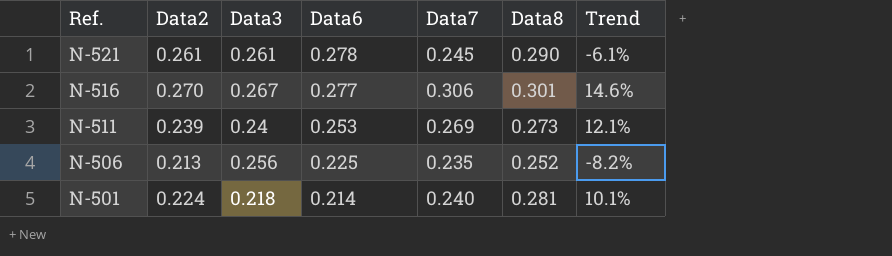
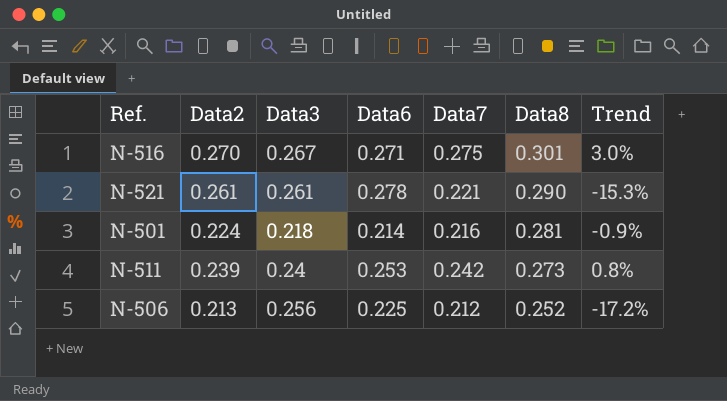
row order: Ref. descending -> Data8 descending
N-516 | Data6: 0.277 -> 0.271
N-516 | Data7: 0.306 -> 0.275
N-516 | Trend: 14.6% -> 3.0%
N-521 | Data7: 0.245 -> 0.221
N-521 | Trend: -6.1% -> -15.3%
N-501 | Data7: 0.240 -> 0.216
N-501 | Trend: 10.1% -> -0.9%
N-511 | Data7: 0.269 -> 0.242
N-511 | Trend: 12.1% -> 0.8%
N-506 | Data7: 0.235 -> 0.212
N-506 | Trend: -8.2% -> -17.2%

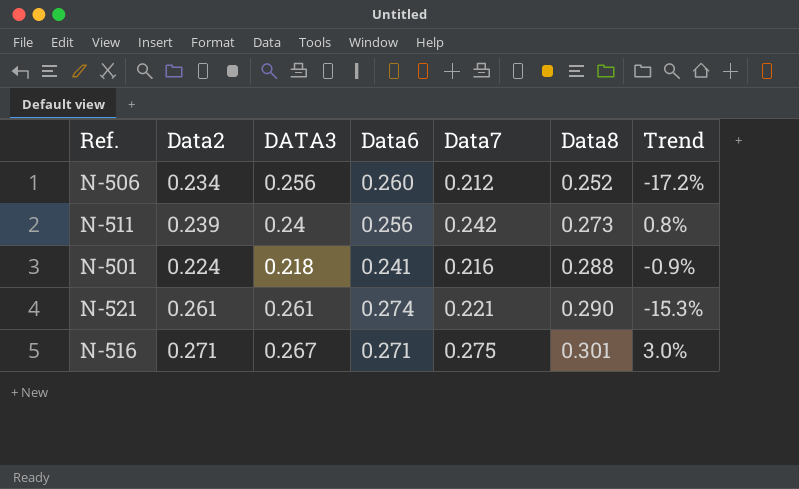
row order: Data8 descending -> Data8 ascending
column name: Data3 -> DATA3
N-506 | Data2: 0.213 -> 0.234
N-506 | Data6: 0.225 -> 0.260
N-511 | Data6: 0.253 -> 0.256
N-501 | Data6: 0.214 -> 0.241
N-501 | Data8: 0.281 -> 0.288
N-521 | Data6: 0.278 -> 0.274
N-516 | Data2: 0.270 -> 0.271

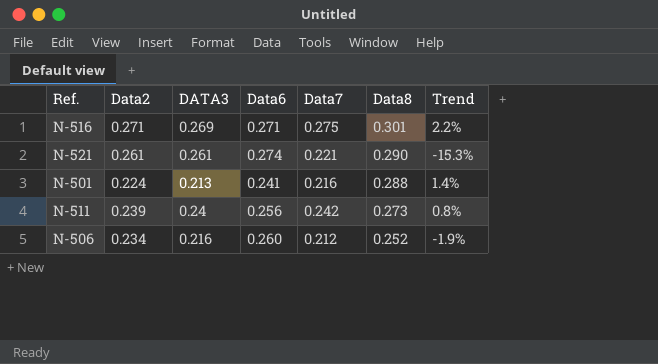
row order: Data8 ascending -> Data8 descending
N-516 | DATA3: 0.267 -> 0.269
N-516 | Trend: 3.0% -> 2.2%
N-501 | DATA3: 0.218 -> 0.213
N-501 | Trend: -0.9% -> 1.4%
N-506 | DATA3: 0.256 -> 0.216
N-506 | Trend: -17.2% -> -1.9%

